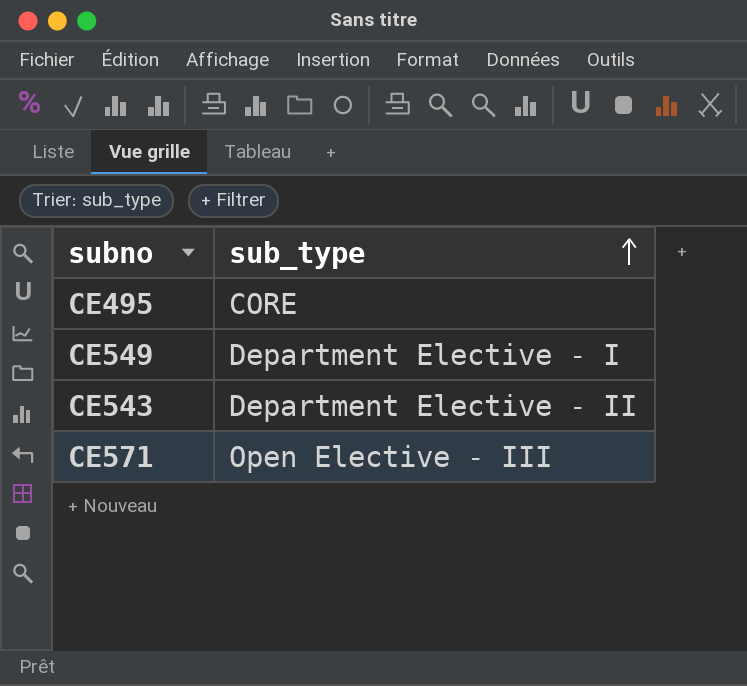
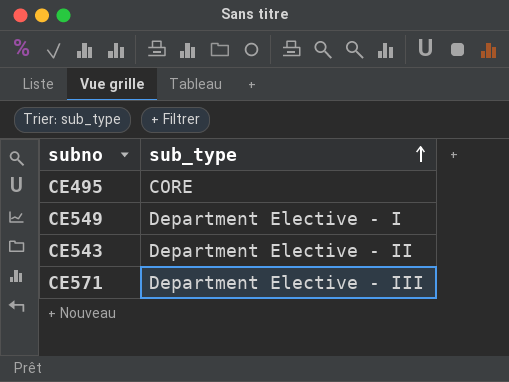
CE571 | sub_type: Open Elective - III -> Department Elective - III

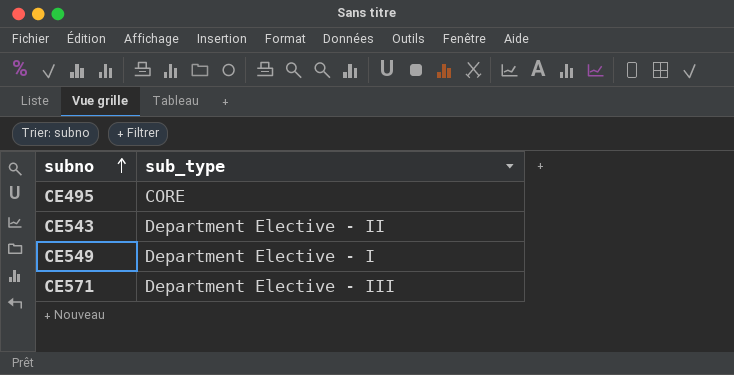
row order: sub_type ascending -> subno ascending

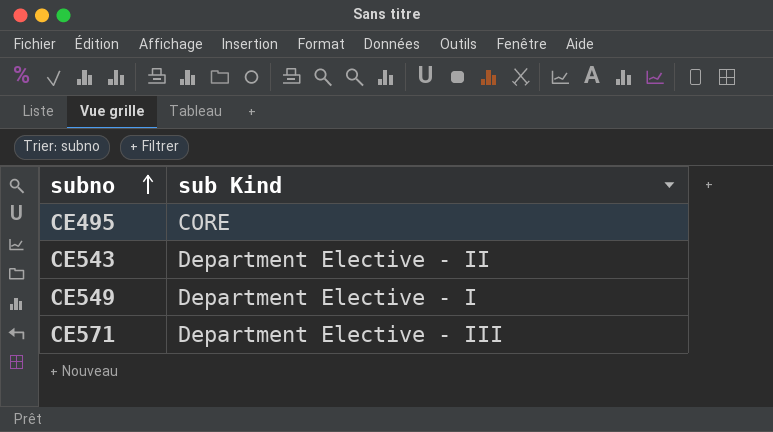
column name: sub_type -> sub Kind

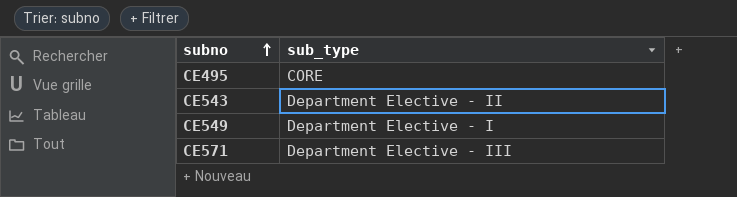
column name: sub Kind -> sub_type

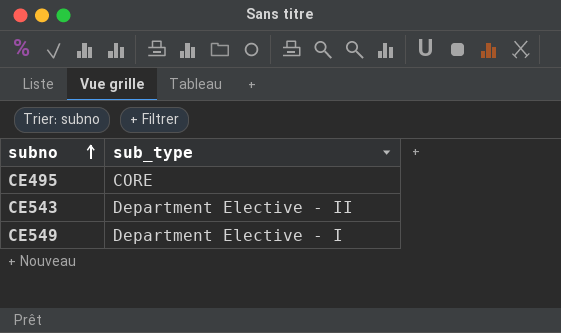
row CE571: Department Elective - III -> none

